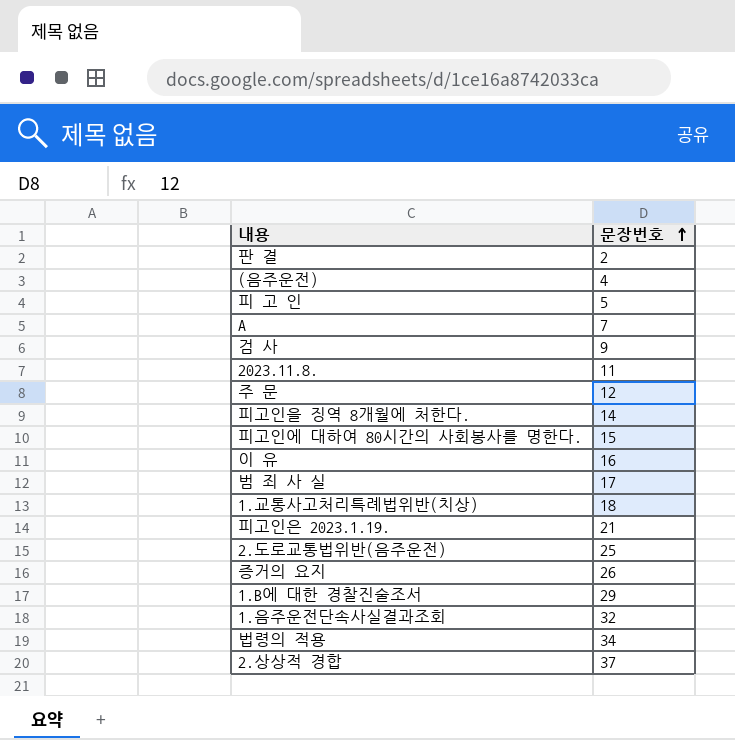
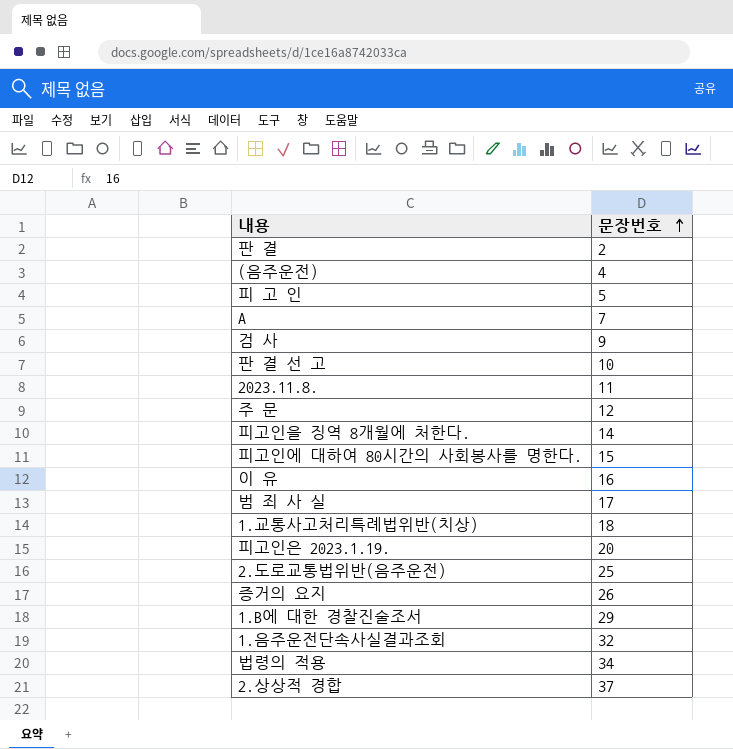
row 판 결 선 고: none -> 10
피고인은 2023.1.19. | 문장번호: 21 -> 20

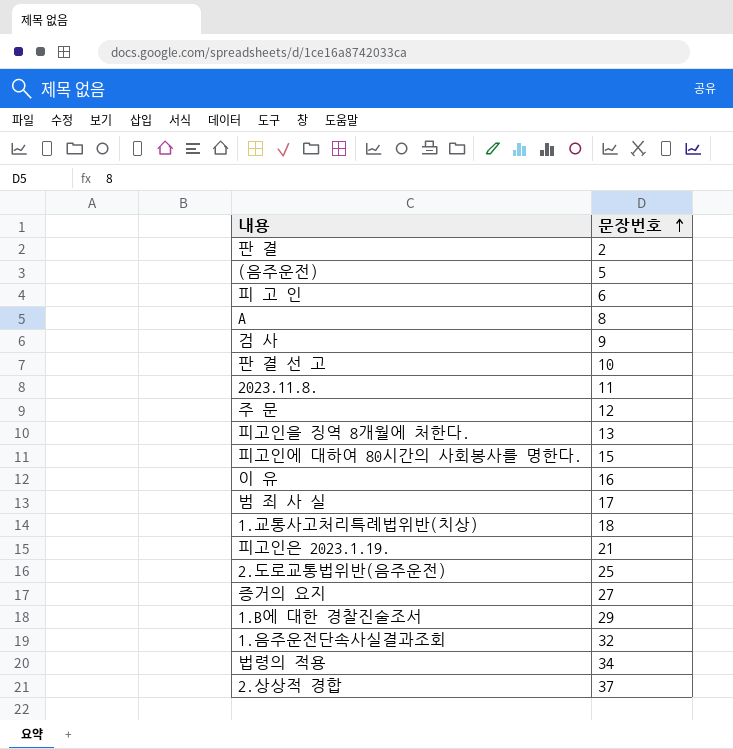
(음주운전) | 문장번호: 4 -> 5
피 고 인 | 문장번호: 5 -> 6
A | 문장번호: 7 -> 8
피고인을 징역 8개월에 처한다. | 문장번호: 14 -> 13
피고인은 2023.1.19. | 문장번호: 20 -> 21
증거의 요지 | 문장번호: 26 -> 27

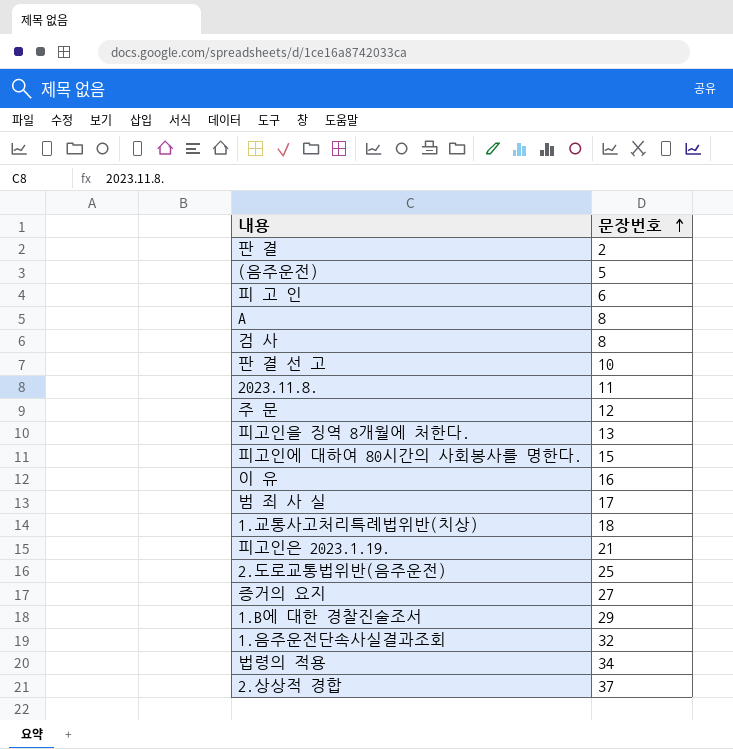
검 사 | 문장번호: 9 -> 8

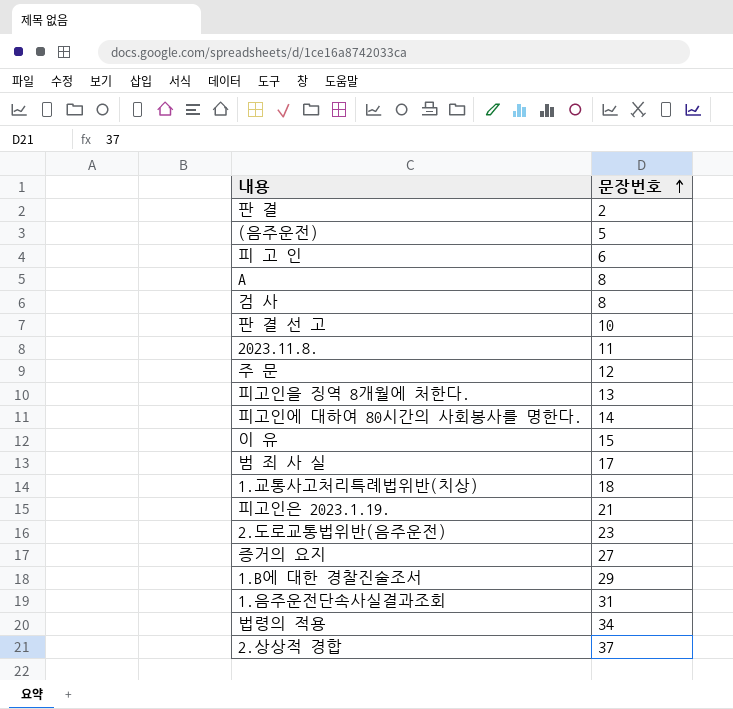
피고인에 대하여 80시간의 사회봉사를 명한다. | 문장번호: 15 -> 14
이 유 | 문장번호: 16 -> 15
2.도로교통법위반(음주운전) | 문장번호: 25 -> 23
1.음주운전단속사실결과조회 | 문장번호: 32 -> 31

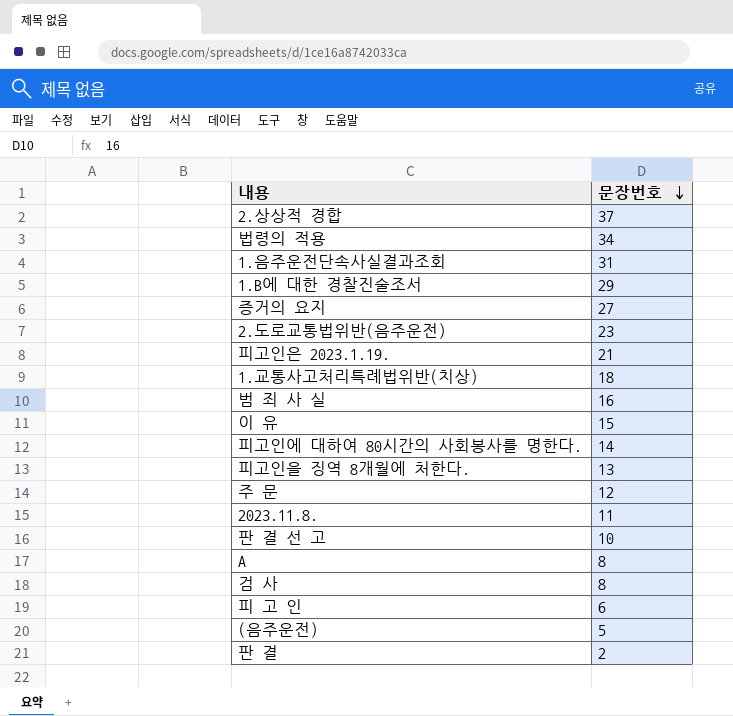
row order: 문장번호 ascending -> 문장번호 descending
범 죄 사 실 | 문장번호: 17 -> 16

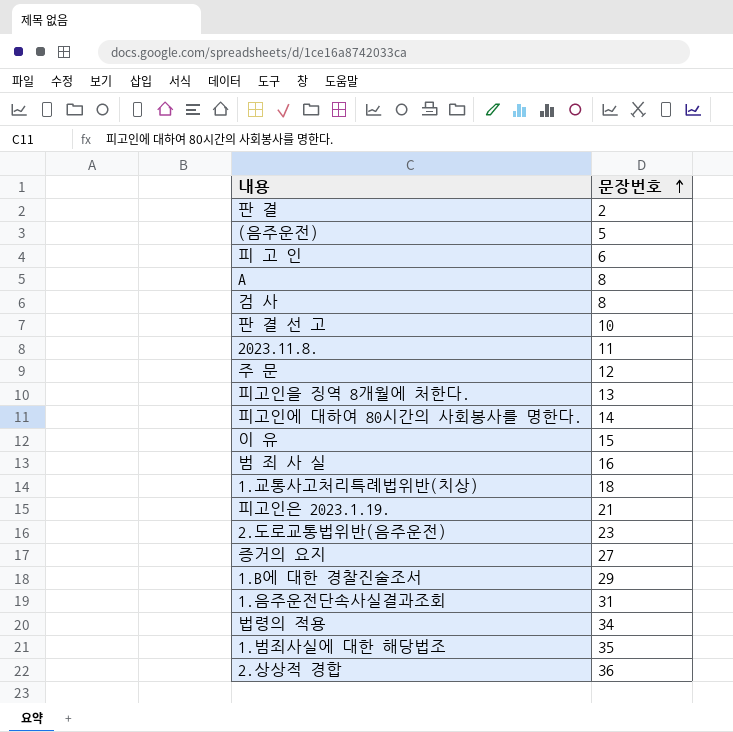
row order: 문장번호 descending -> 문장번호 ascending
row 1.범죄사실에 대한 해당법조: none -> 35
2.상상적 경합 | 문장번호: 37 -> 36

